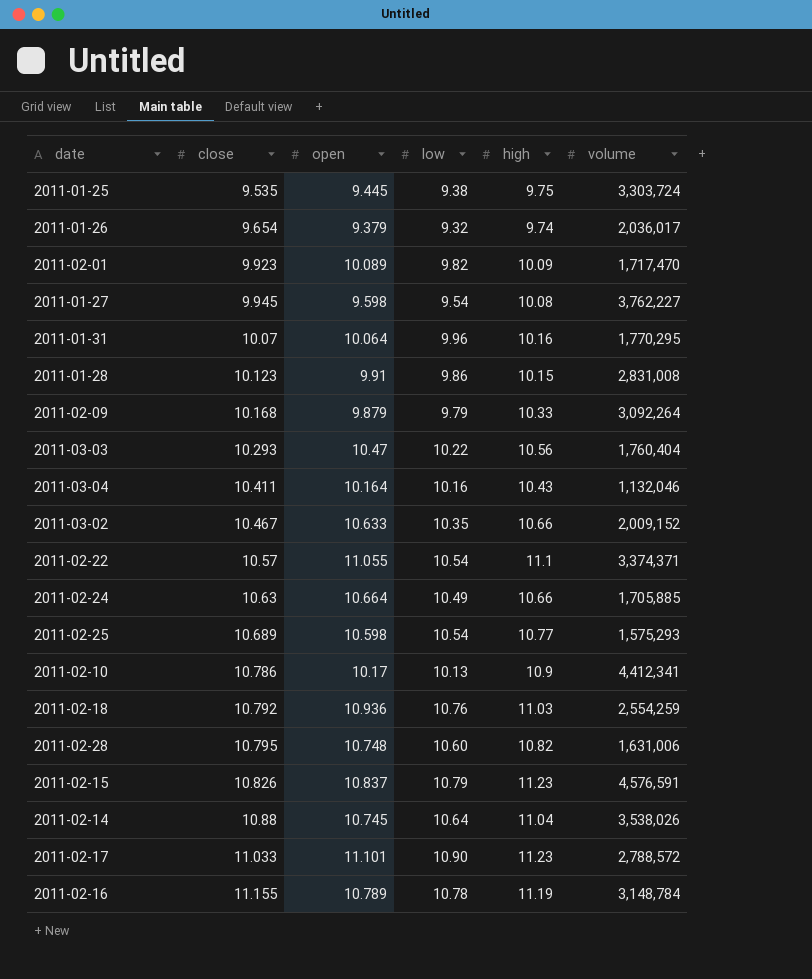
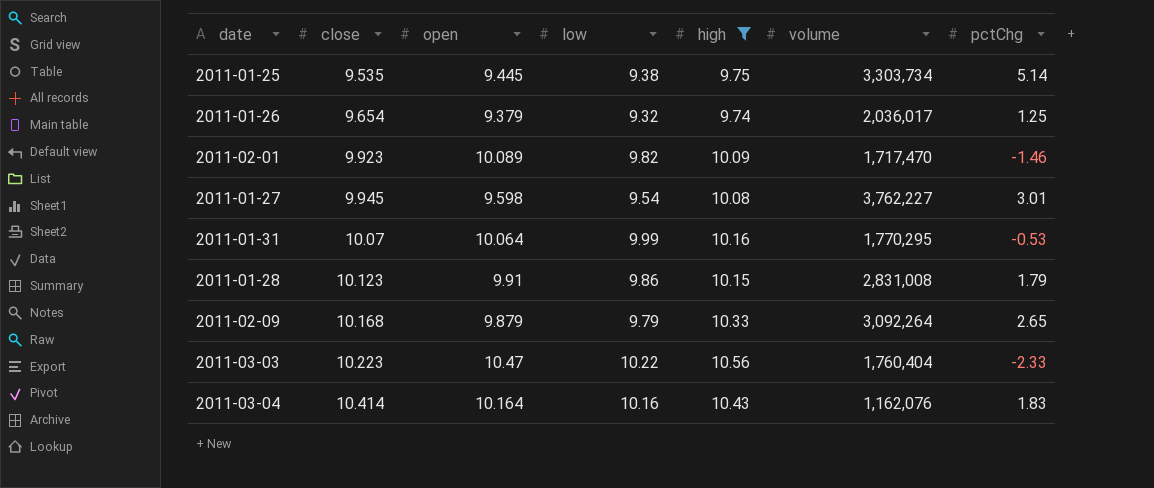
filter: none -> high <= 10.56
column pctChg | position: none -> 7
2011-01-25 | volume: 3,303,724 -> 3,303,734
2011-01-31 | low: 9.96 -> 9.99
2011-03-03 | close: 10.293 -> 10.223
2011-03-04 | close: 10.411 -> 10.414
2011-03-04 | volume: 1,132,046 -> 1,162,076

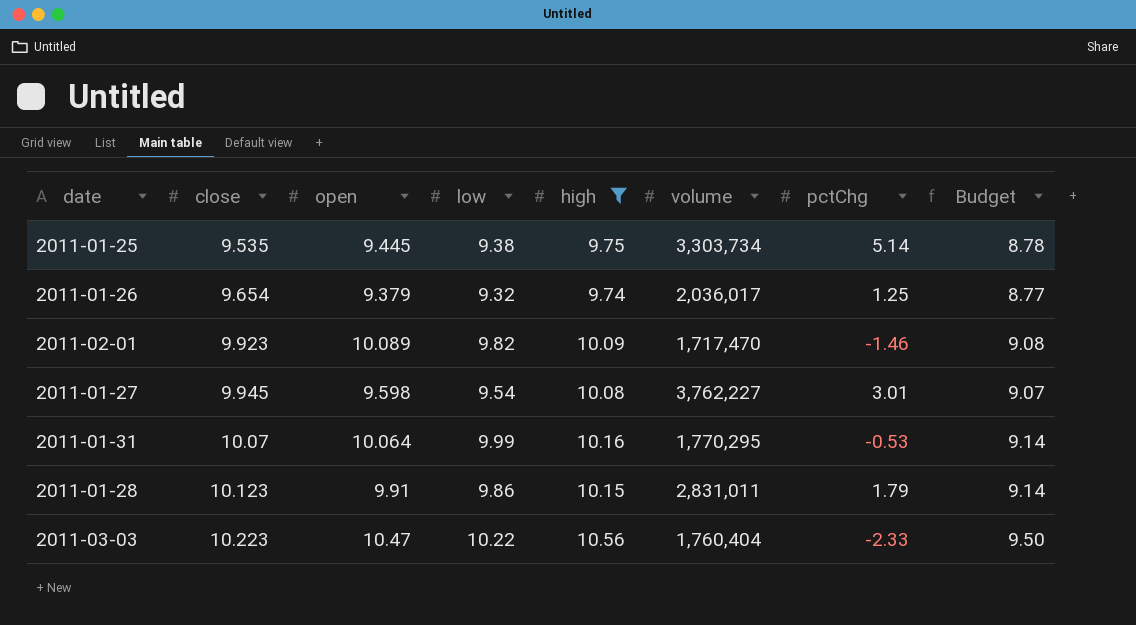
column Budget | formula: none -> [high] * 0.9
row 2011-02-09: 10.168 | 9.879 | 9.79 | 10.33 | 3,092,264 | 2.65 -> none
row 2011-03-04: 10.414 | 10.164 | 10.16 | 10.43 | 1,162,076 | 1.83 -> none
2011-01-28 | volume: 2,831,008 -> 2,831,011

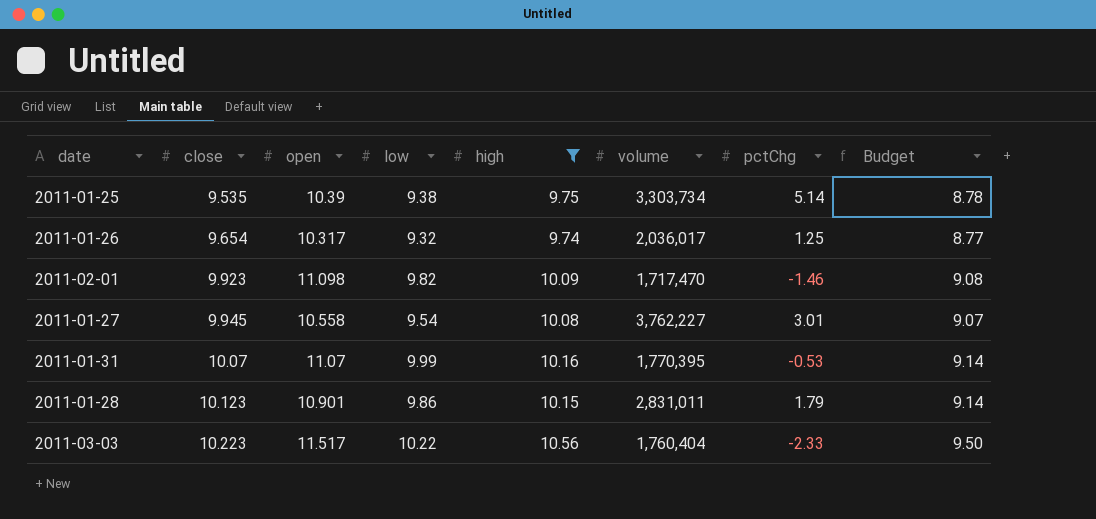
2011-01-25 | open: 9.445 -> 10.39
2011-01-26 | open: 9.379 -> 10.317
2011-02-01 | open: 10.089 -> 11.098
2011-01-27 | open: 9.598 -> 10.558
2011-01-31 | open: 10.064 -> 11.07
2011-01-31 | volume: 1,770,295 -> 1,770,395
2011-01-28 | open: 9.91 -> 10.901
2011-03-03 | open: 10.47 -> 11.517

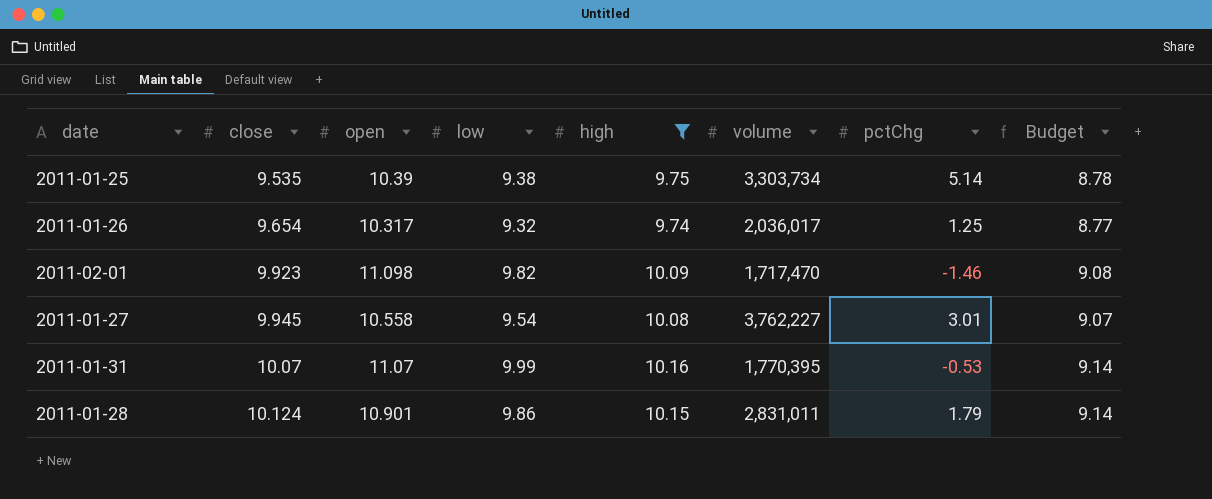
row 2011-03-03: 10.223 | 11.517 | 10.22 | 10.56 | 1,760,404 | -2.33 | 9.50 -> none
2011-01-28 | close: 10.123 -> 10.124

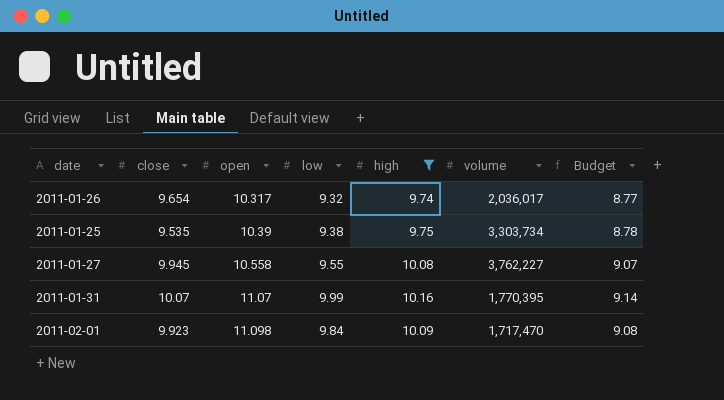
row order: close ascending -> open ascending
column pctChg | position: 7 -> none
row 2011-01-28: 10.124 | 10.901 | 9.86 | 10.15 | 2,831,011 | 1.79 | 9.14 -> none
2011-01-27 | low: 9.54 -> 9.55
2011-02-01 | low: 9.82 -> 9.84

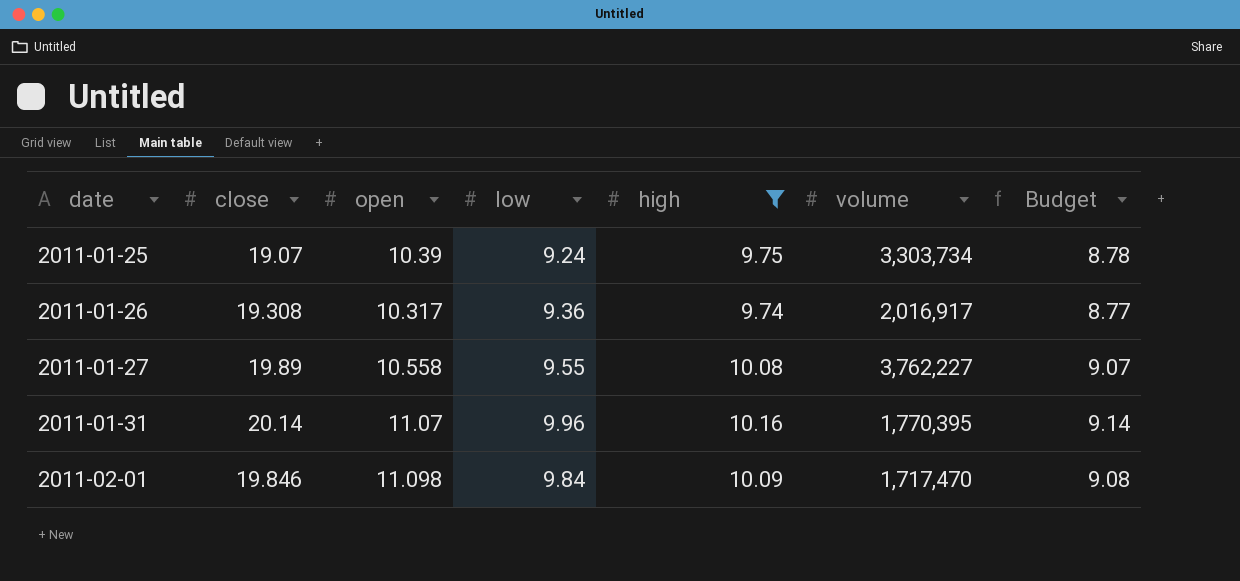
row order: open ascending -> date ascending
2011-01-25 | close: 9.535 -> 19.07
2011-01-25 | low: 9.38 -> 9.24
2011-01-26 | close: 9.654 -> 19.308
2011-01-26 | low: 9.32 -> 9.36
2011-01-26 | volume: 2,036,017 -> 2,016,917
2011-01-27 | close: 9.945 -> 19.89
2011-01-31 | close: 10.07 -> 20.14
2011-01-31 | low: 9.99 -> 9.96
2011-02-01 | close: 9.923 -> 19.846

